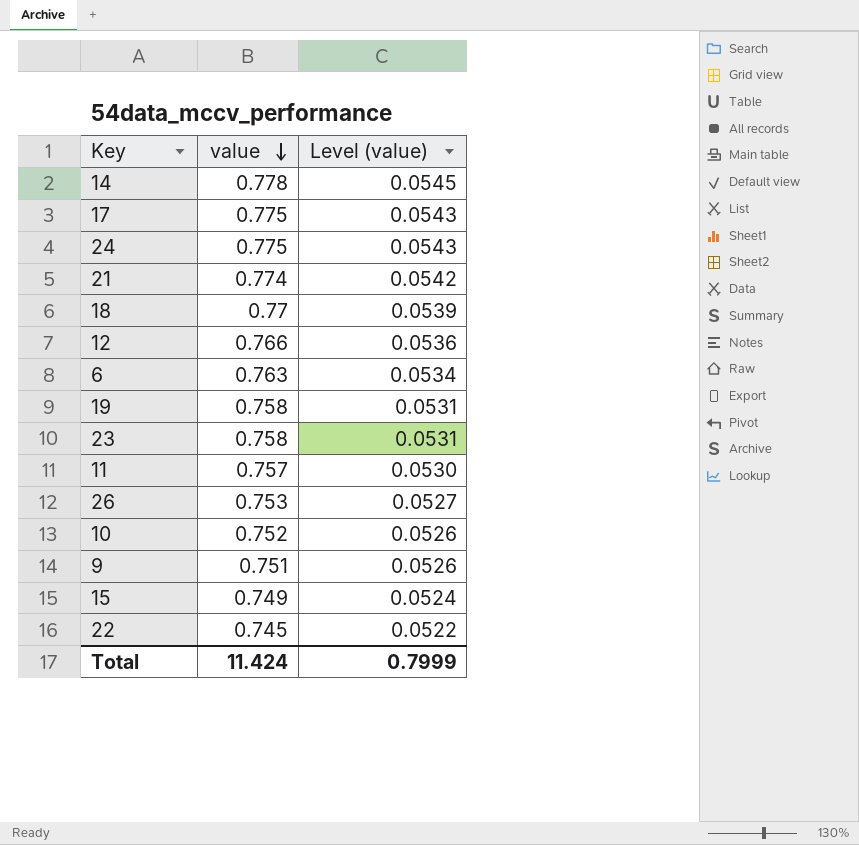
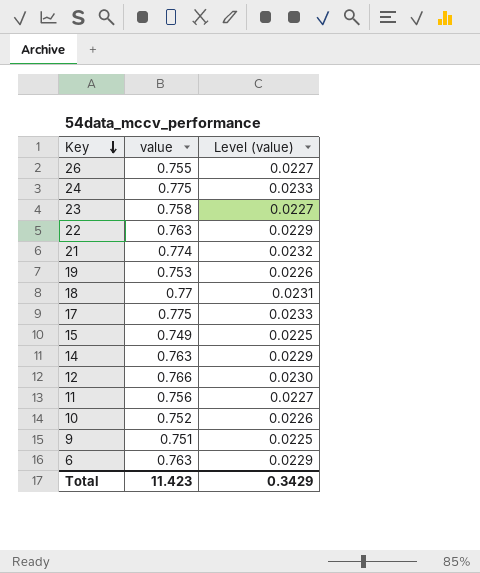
row order: value descending -> Key descending
column Level (value) | formula: [value] * 0.07 -> [value] * 0.03
26 | value: 0.753 -> 0.755
22 | value: 0.745 -> 0.763
19 | value: 0.758 -> 0.753
14 | value: 0.778 -> 0.763
11 | value: 0.757 -> 0.756
Total | value: 11.424 -> 11.423
Total | Level (value): 0.7999 -> 0.3429

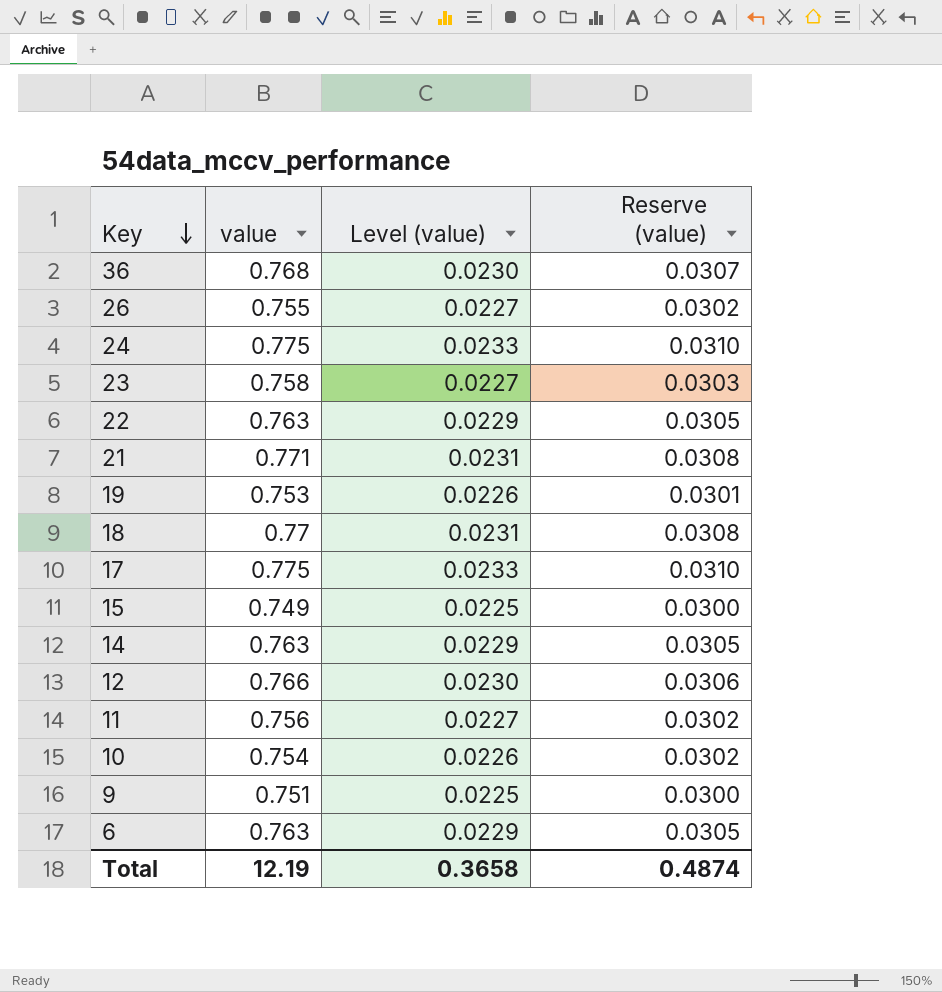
column Reserve (value) | formula: none -> [value] * 0.04
row 36: none -> 0.768 | 0.0230 | 0.0307
21 | value: 0.774 -> 0.771
21 | Level (value): 0.0232 -> 0.0231
10 | value: 0.752 -> 0.754
Total | value: 11.423 -> 12.19
Total | Level (value): 0.3429 -> 0.3658

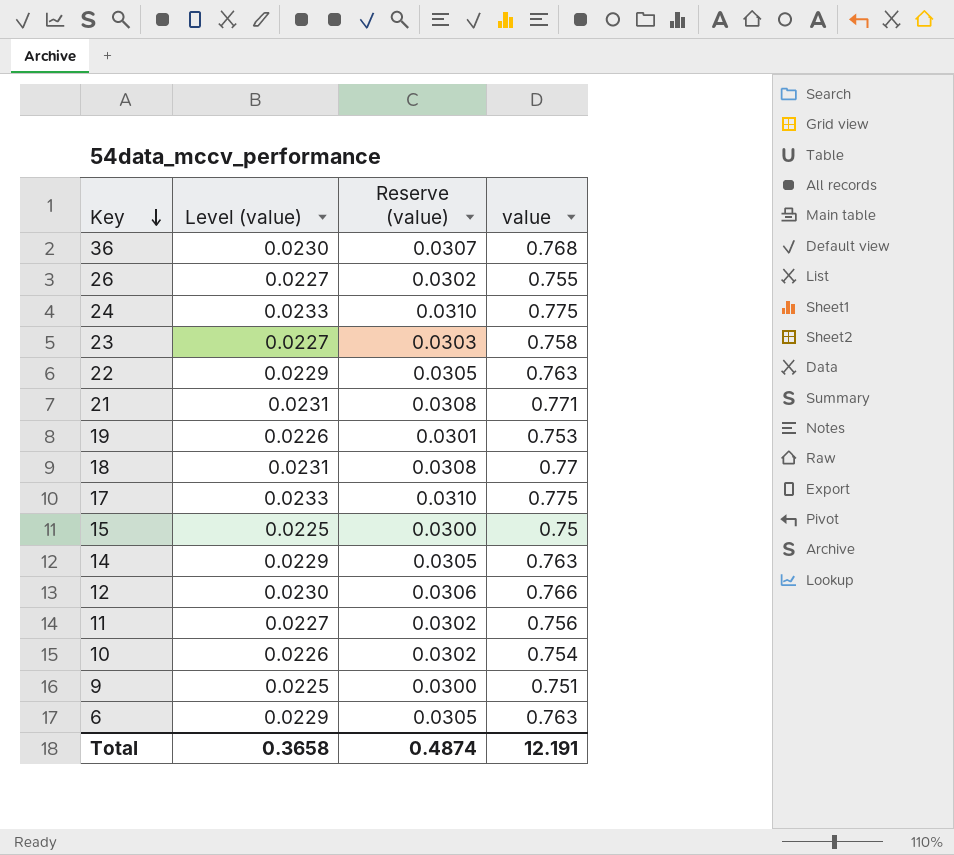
column value | position: 2 -> 4
15 | value: 0.749 -> 0.75
Total | value: 12.19 -> 12.191

